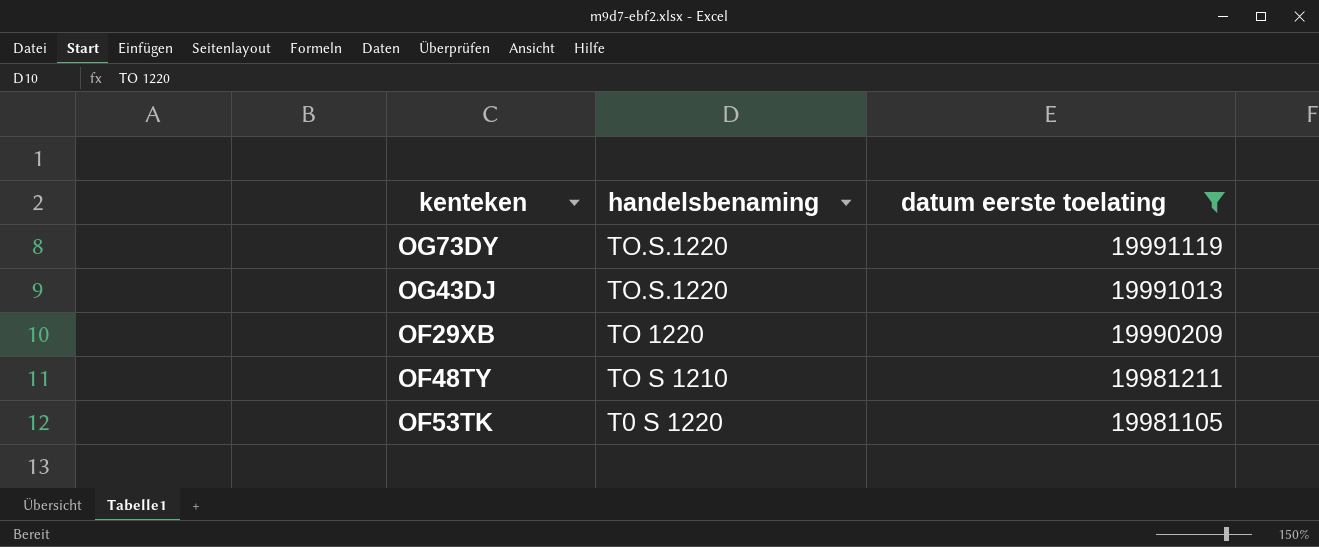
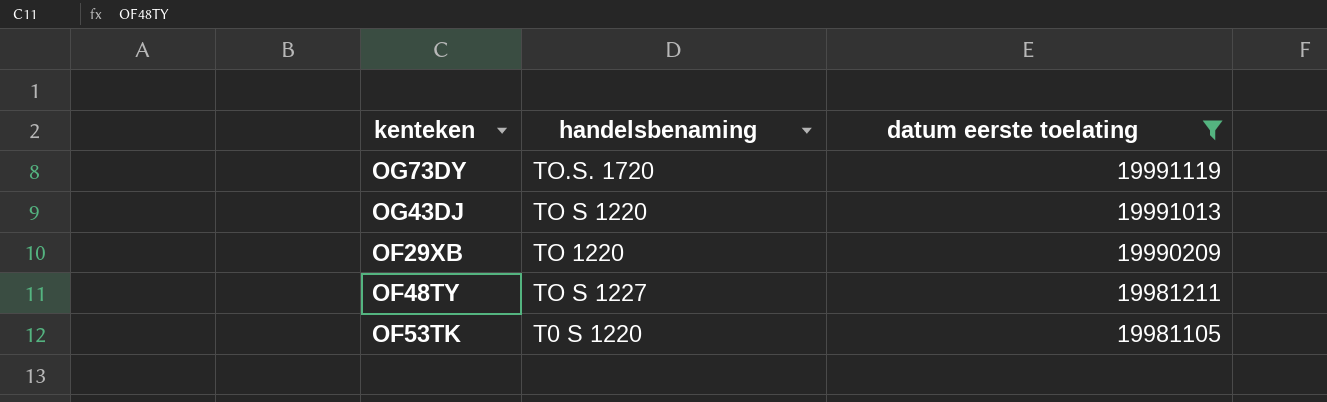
OG73DY | handelsbenaming: TO.S.1220 -> TO.S. 1720
OG43DJ | handelsbenaming: TO.S.1220 -> TO S 1220
OF48TY | handelsbenaming: TO S 1210 -> TO S 1227

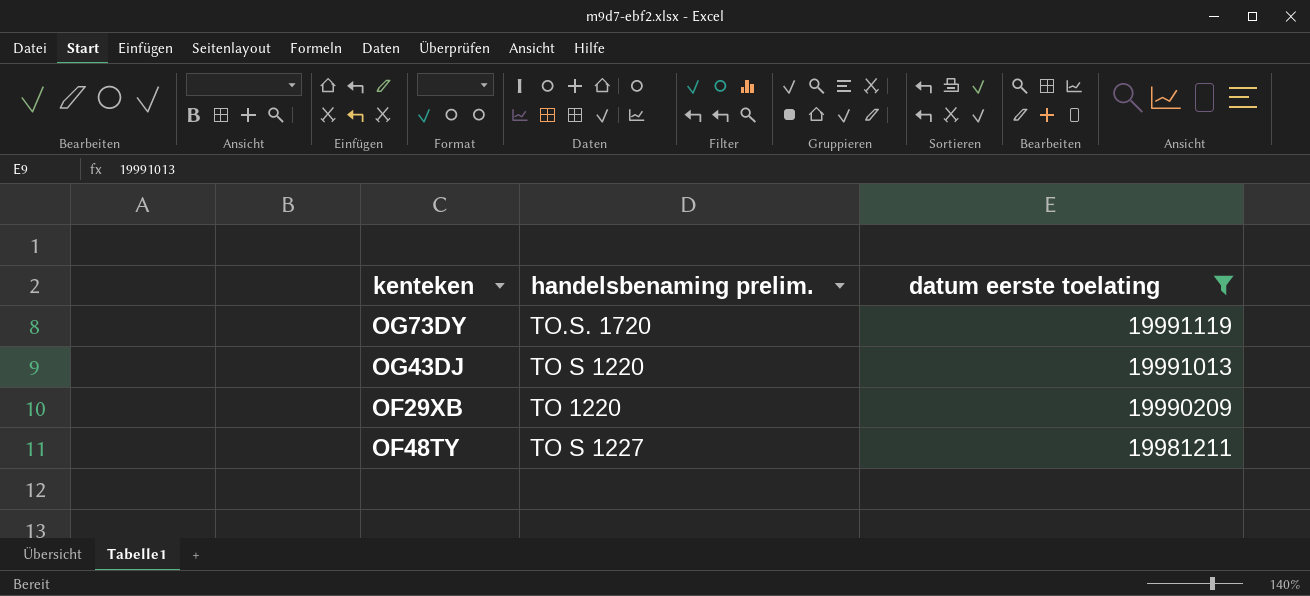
column name: handelsbenaming -> handelsbenaming prelim.
row OF53TK: T0 S 1220 | 19981105 -> none

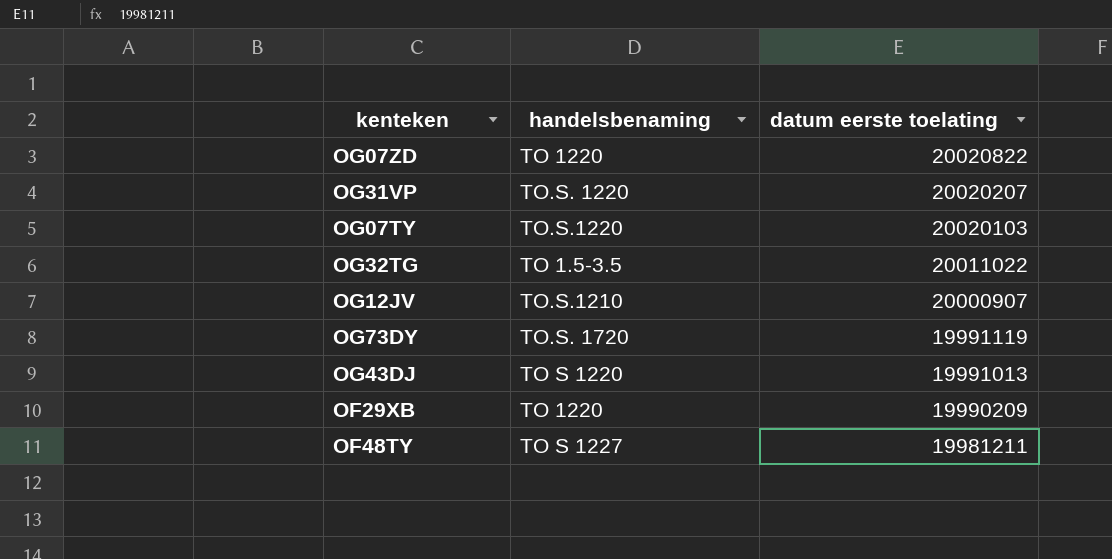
filter: datum eerste toelating <= 19991119 -> none
column name: handelsbenaming prelim. -> handelsbenaming

